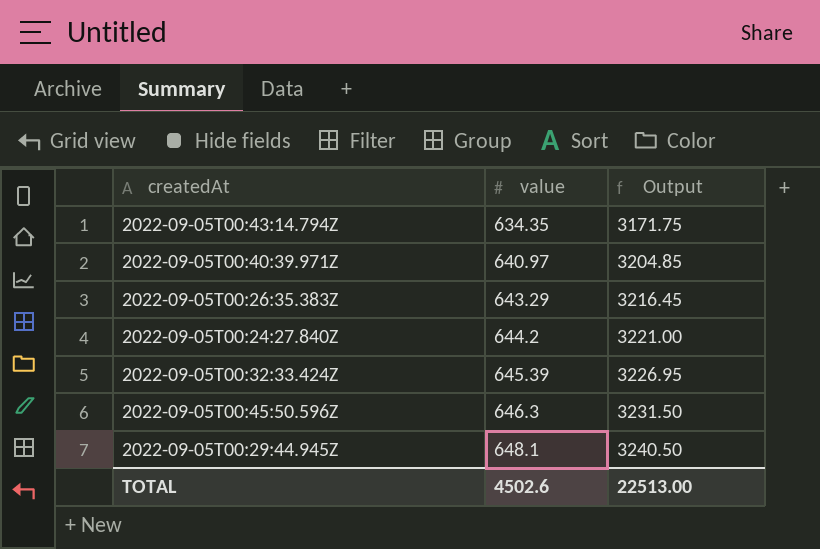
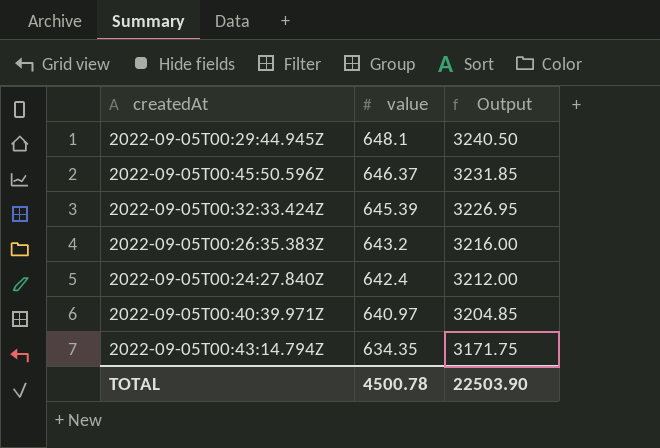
row order: value ascending -> value descending
2022-09-05T00:45:50.596Z | value: 646.3 -> 646.37
2022-09-05T00:45:50.596Z | Output: 3231.50 -> 3231.85
2022-09-05T00:26:35.383Z | value: 643.29 -> 643.2
2022-09-05T00:26:35.383Z | Output: 3216.45 -> 3216.00
2022-09-05T00:24:27.840Z | value: 644.2 -> 642.4
2022-09-05T00:24:27.840Z | Output: 3221.00 -> 3212.00
TOTAL | value: 4502.6 -> 4500.78
TOTAL | Output: 22513.00 -> 22503.90

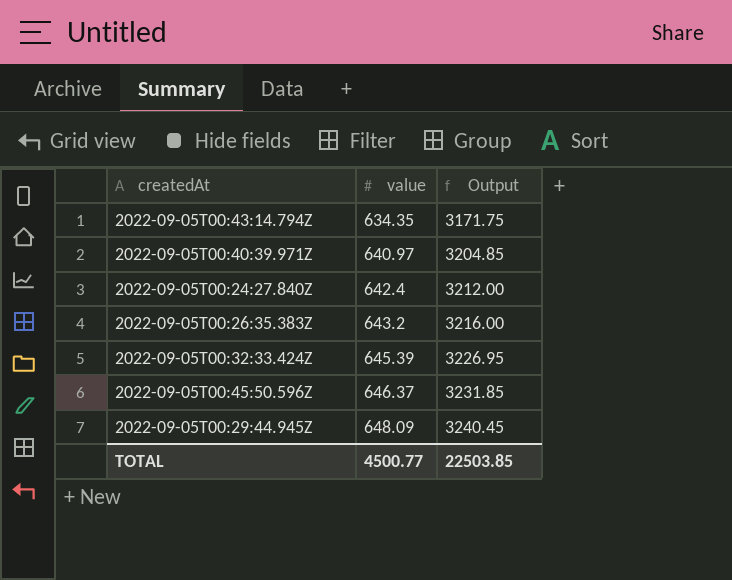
row order: value descending -> value ascending
2022-09-05T00:29:44.945Z | value: 648.1 -> 648.09
2022-09-05T00:29:44.945Z | Output: 3240.50 -> 3240.45
TOTAL | value: 4500.78 -> 4500.77
TOTAL | Output: 22503.90 -> 22503.85

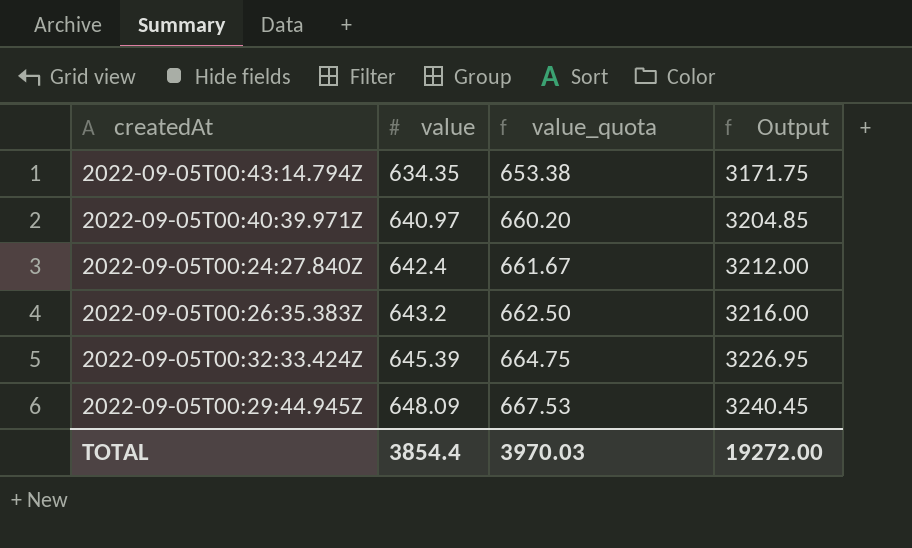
column value_quota | formula: none -> [value] * 1.03
row 2022-09-05T00:45:50.596Z: 646.37 | 3231.85 -> none
TOTAL | value: 4500.77 -> 3854.4
TOTAL | Output: 22503.85 -> 19272.00

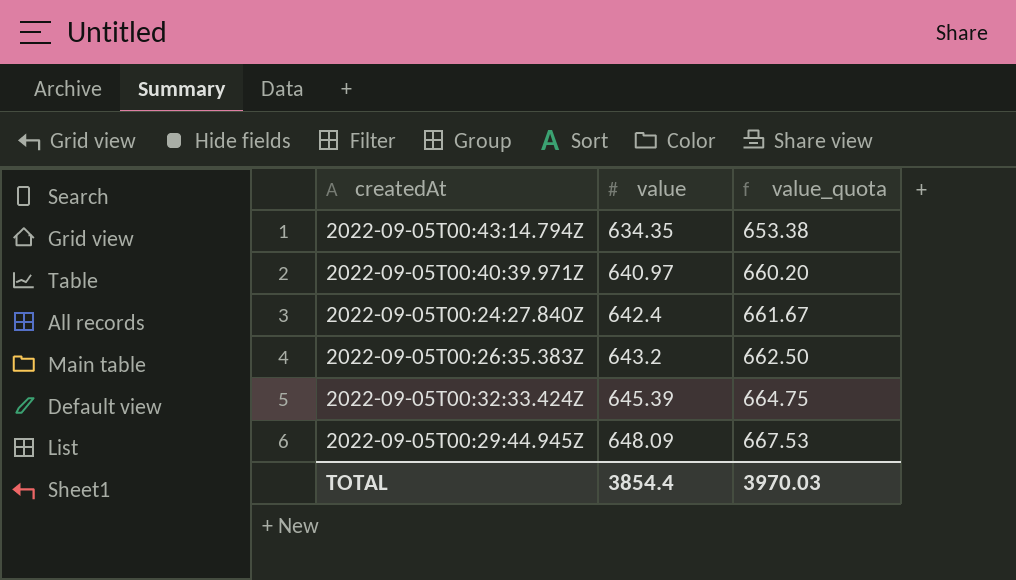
column Output | formula: [value] * 5 -> none

